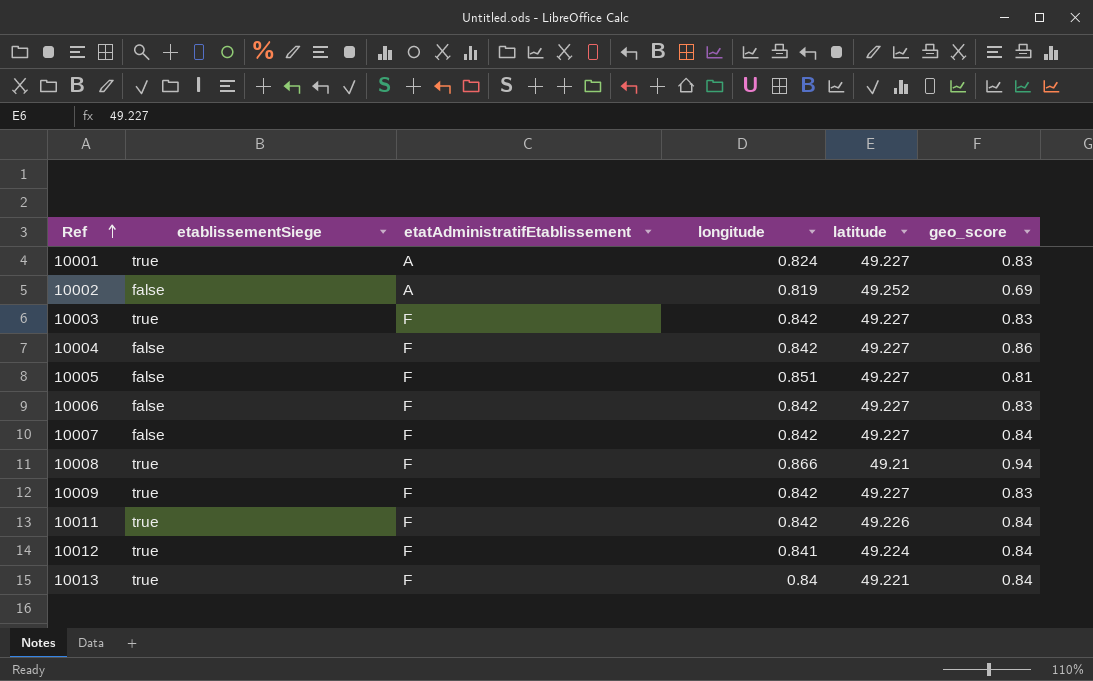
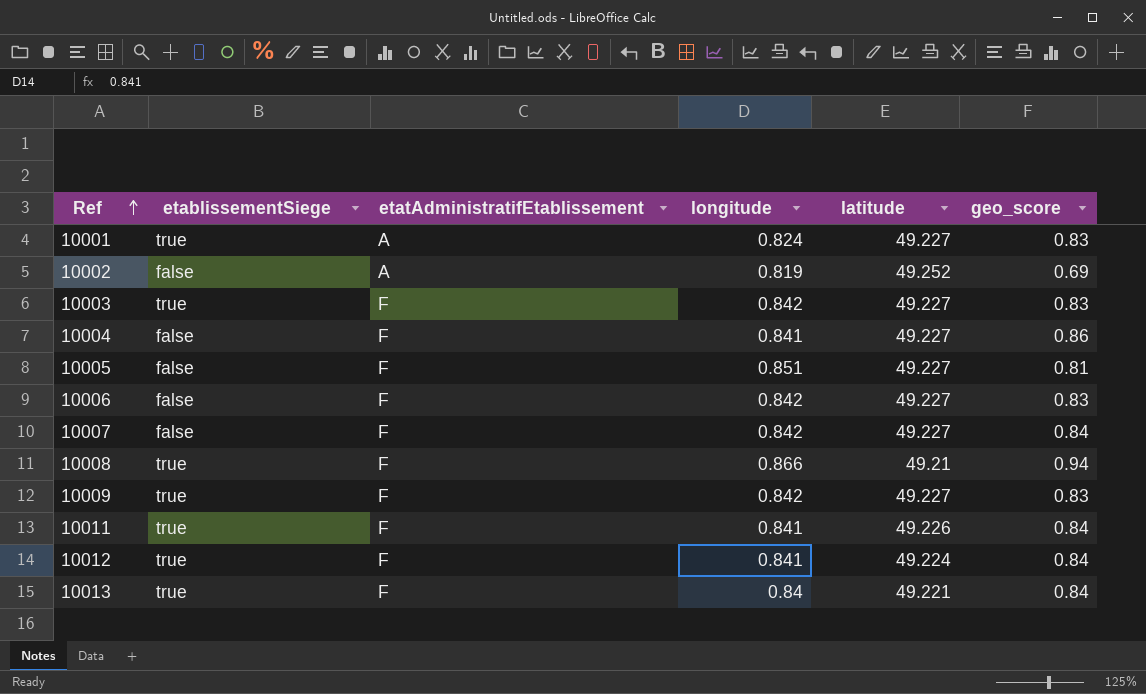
10004 | longitude: 0.842 -> 0.841
10011 | longitude: 0.842 -> 0.841

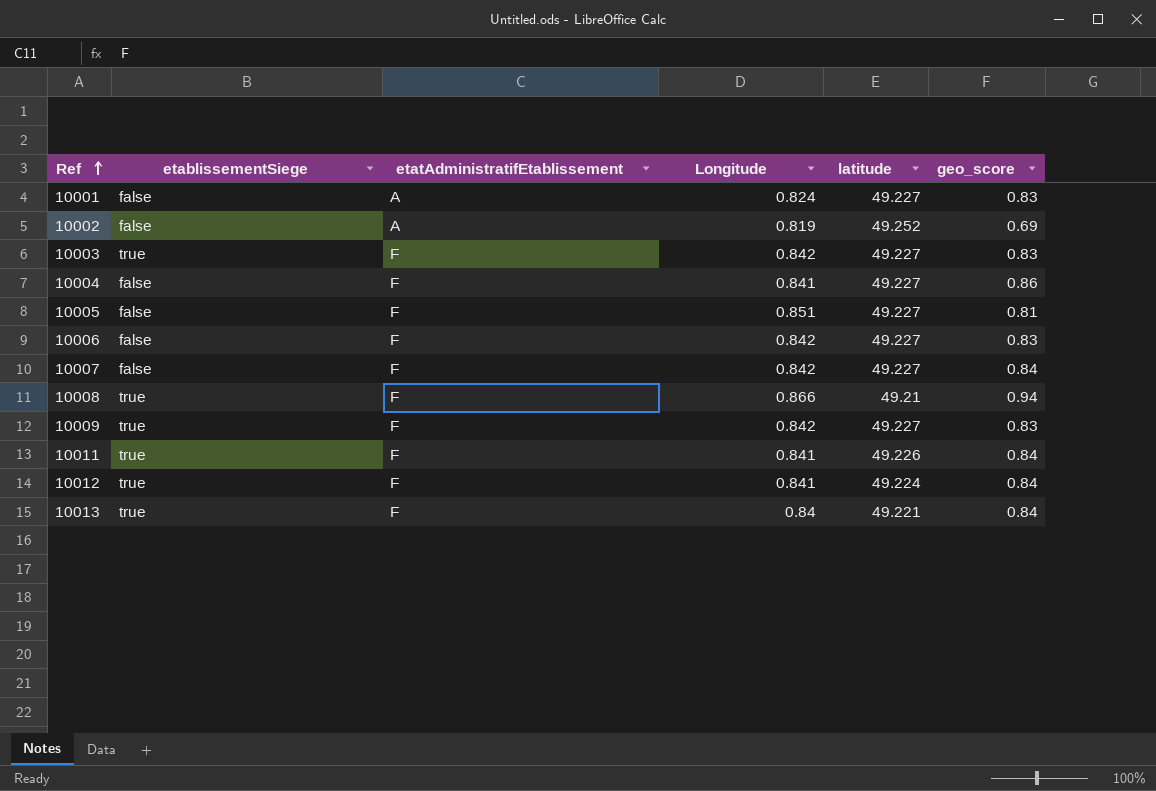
column name: longitude -> Longitude
10001 | etablissementSiege: true -> false

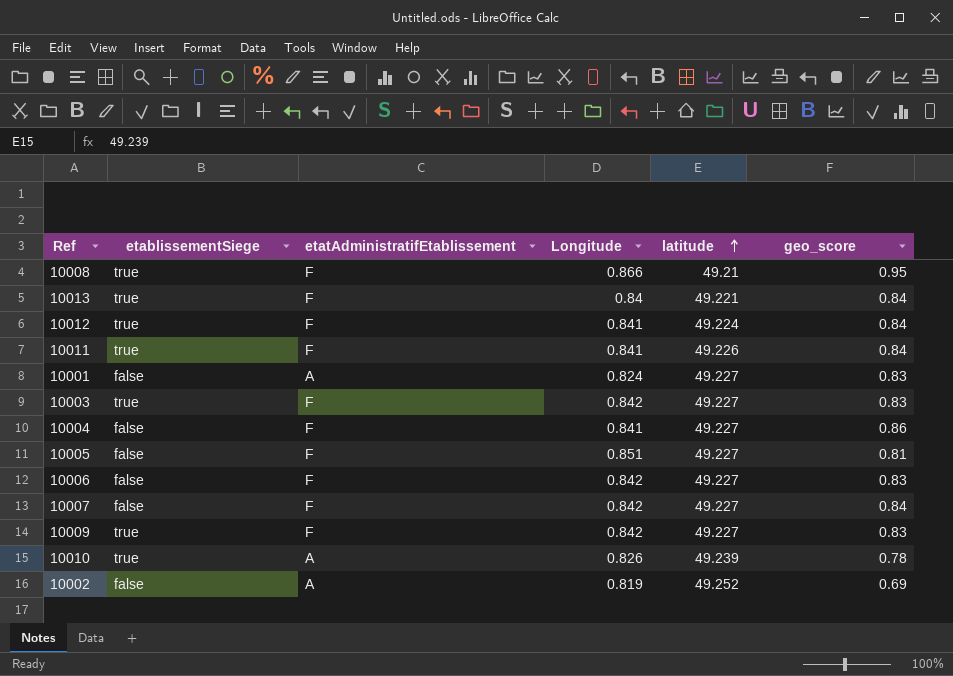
row order: Ref ascending -> latitude ascending
10008 | geo_score: 0.94 -> 0.95
row 10010: none -> true | A | 0.826 | 49.239 | 0.78

